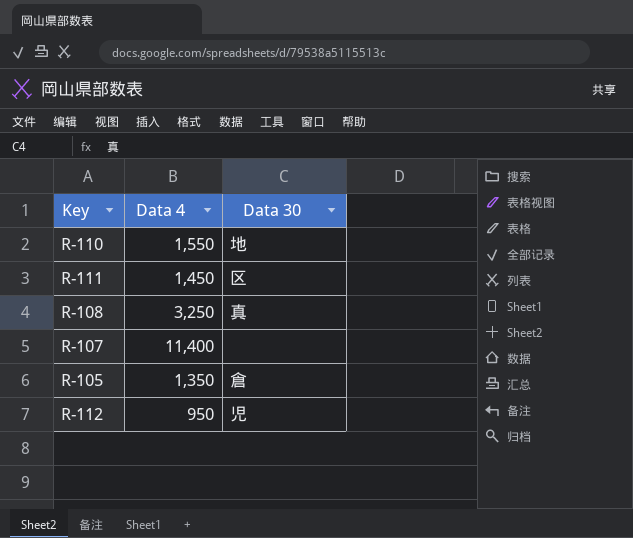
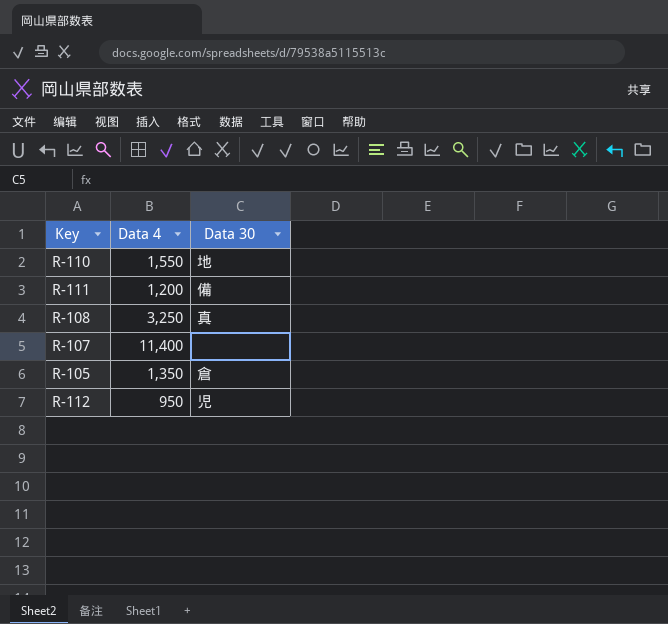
R-111 | Data 4: 1,450 -> 1,200
R-111 | Data 30: 区 -> 備

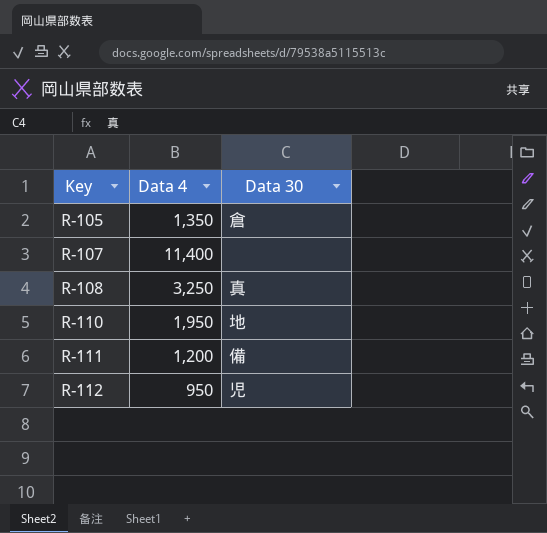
row order: none -> Key ascending
R-110 | Data 4: 1,550 -> 1,950

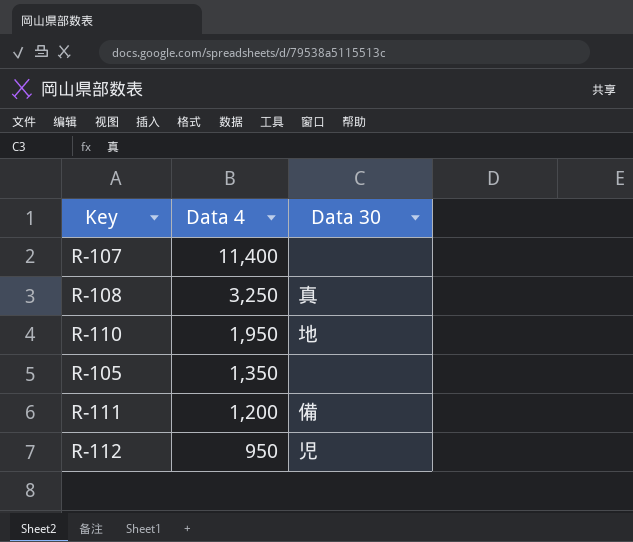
row order: Key ascending -> Data 4 descending
R-105 | Data 30: 倉 -> none

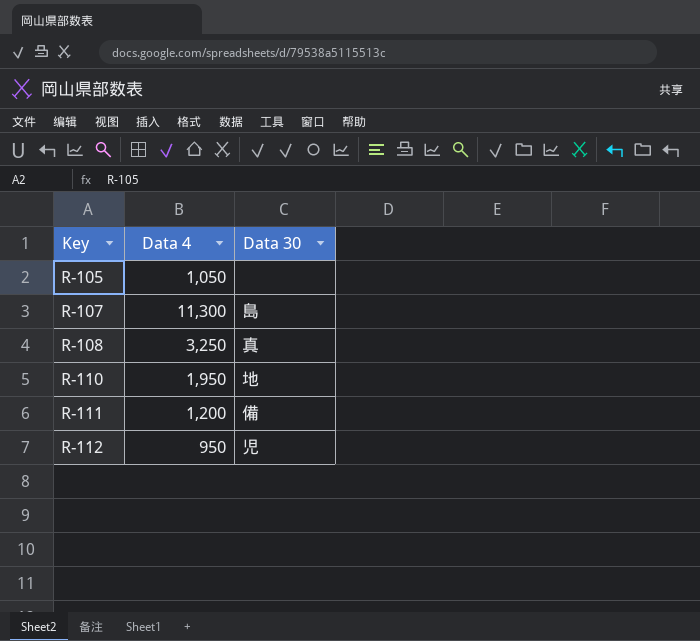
row order: Data 4 descending -> Key ascending
R-105 | Data 4: 1,350 -> 1,050
R-107 | Data 4: 11,400 -> 11,300
R-107 | Data 30: none -> 島

